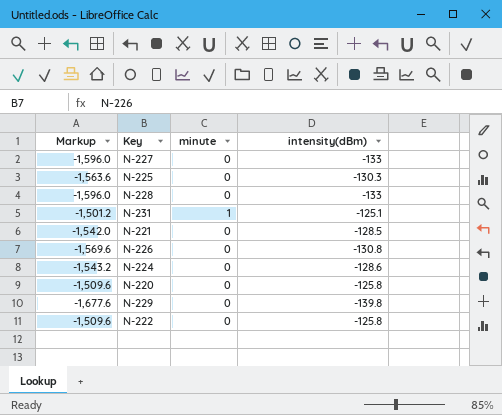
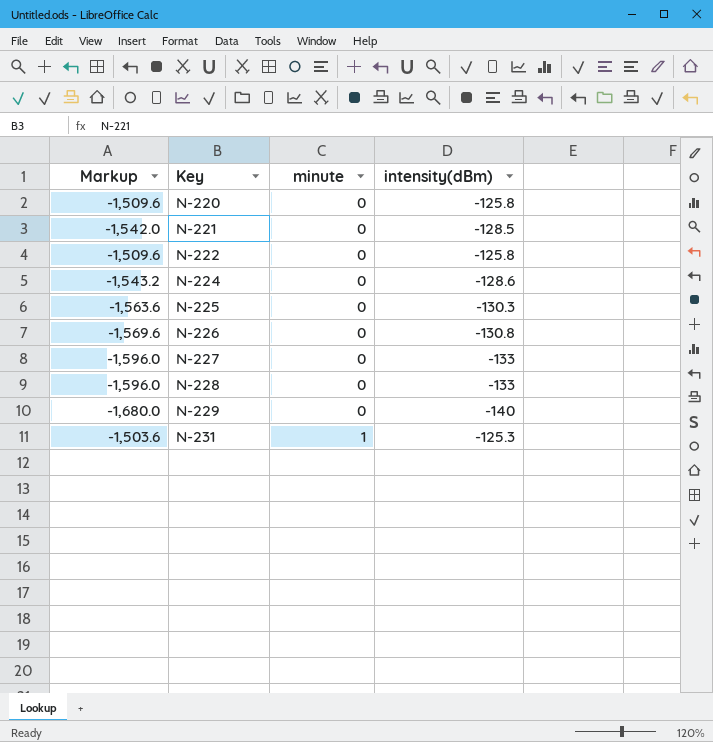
row order: none -> Key ascending
N-229 | Markup: -1,677.6 -> -1,680.0
N-229 | intensity(dBm): -139.8 -> -140
N-231 | Markup: -1,501.2 -> -1,503.6
N-231 | intensity(dBm): -125.1 -> -125.3

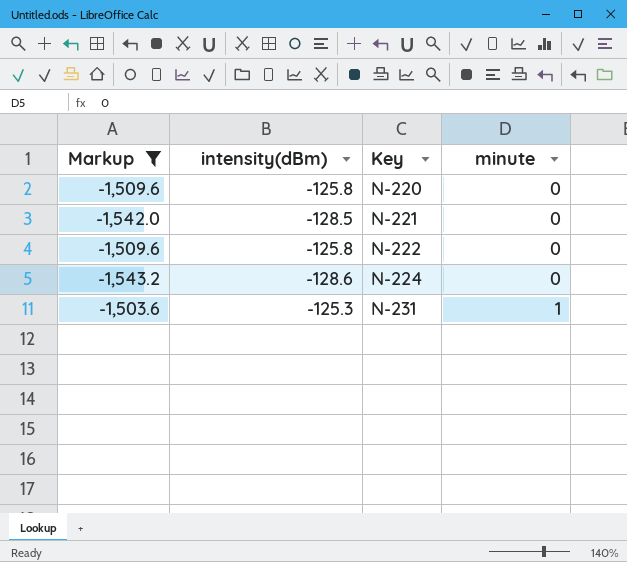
filter: none -> Markup >= -1,543.2
column intensity(dBm) | position: 4 -> 2

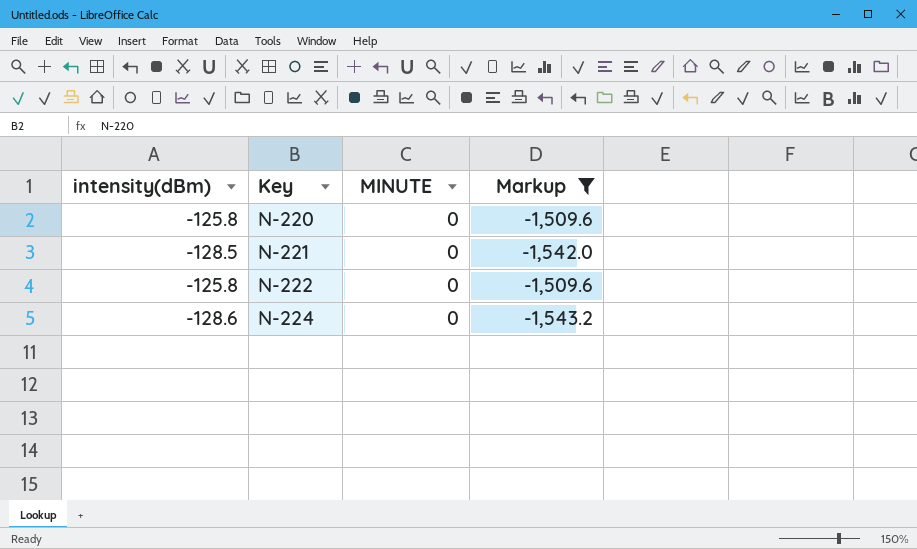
column name: minute -> MINUTE
column Markup | position: 1 -> 4
row N-231: -1,503.6 | -125.3 | 1 -> none

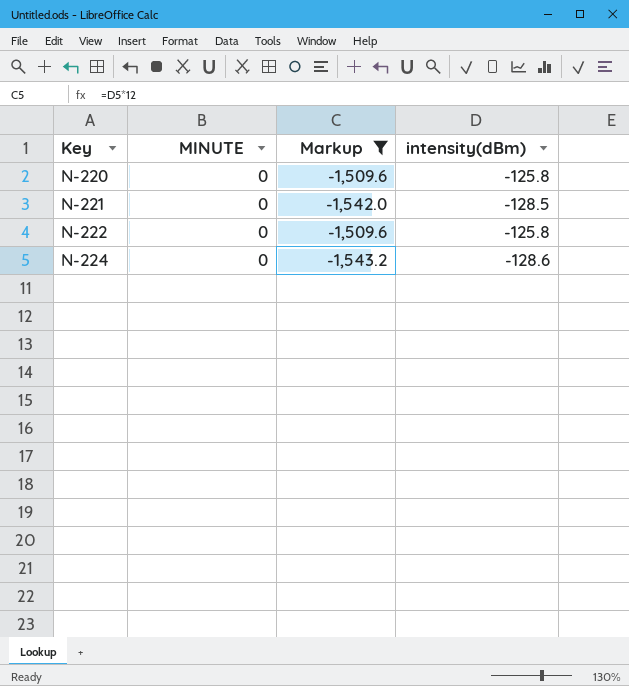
column intensity(dBm) | position: 1 -> 4

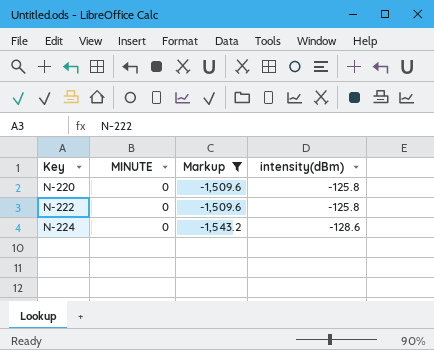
row N-221: 0 | -1,542.0 | -128.5 -> none

